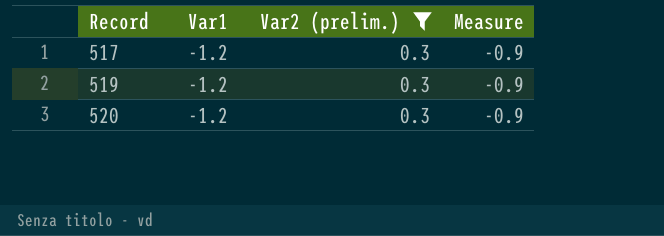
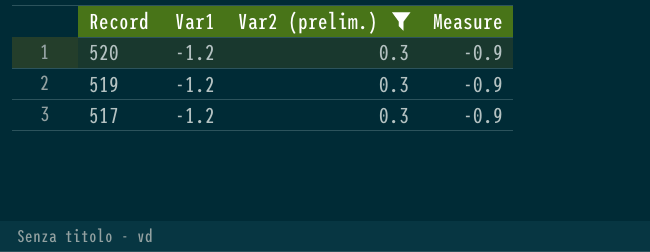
row order: Record ascending -> Record descending

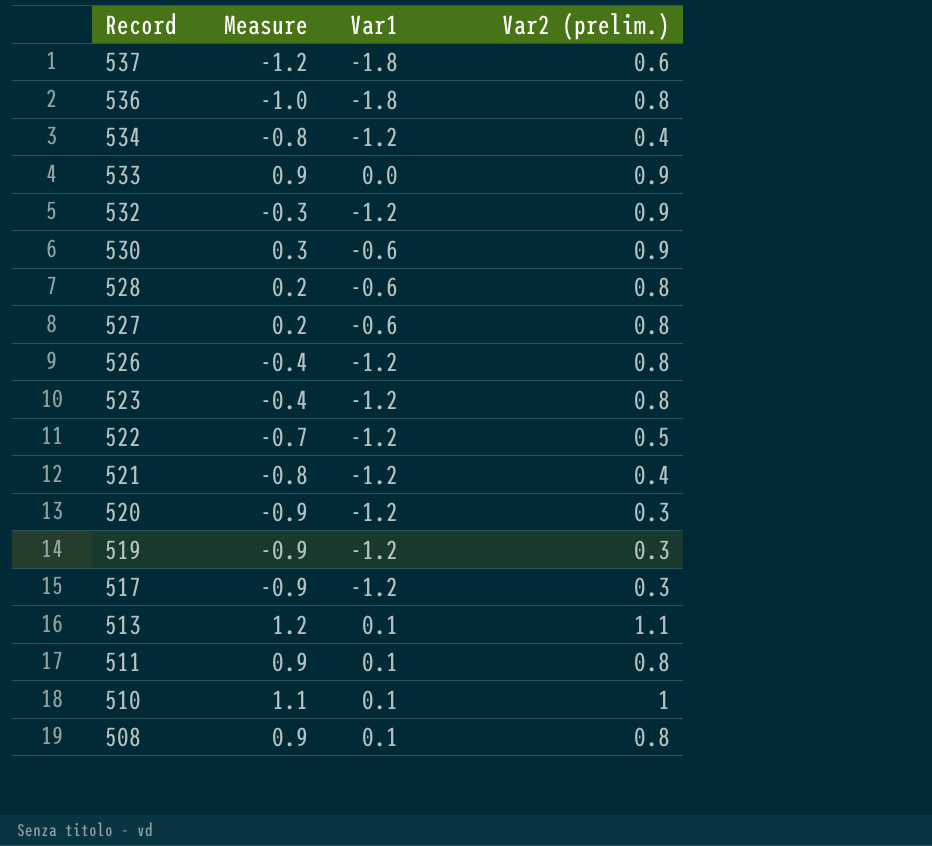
filter: Var2 (prelim.) = 0.3 -> none
column Measure | position: 4 -> 2

